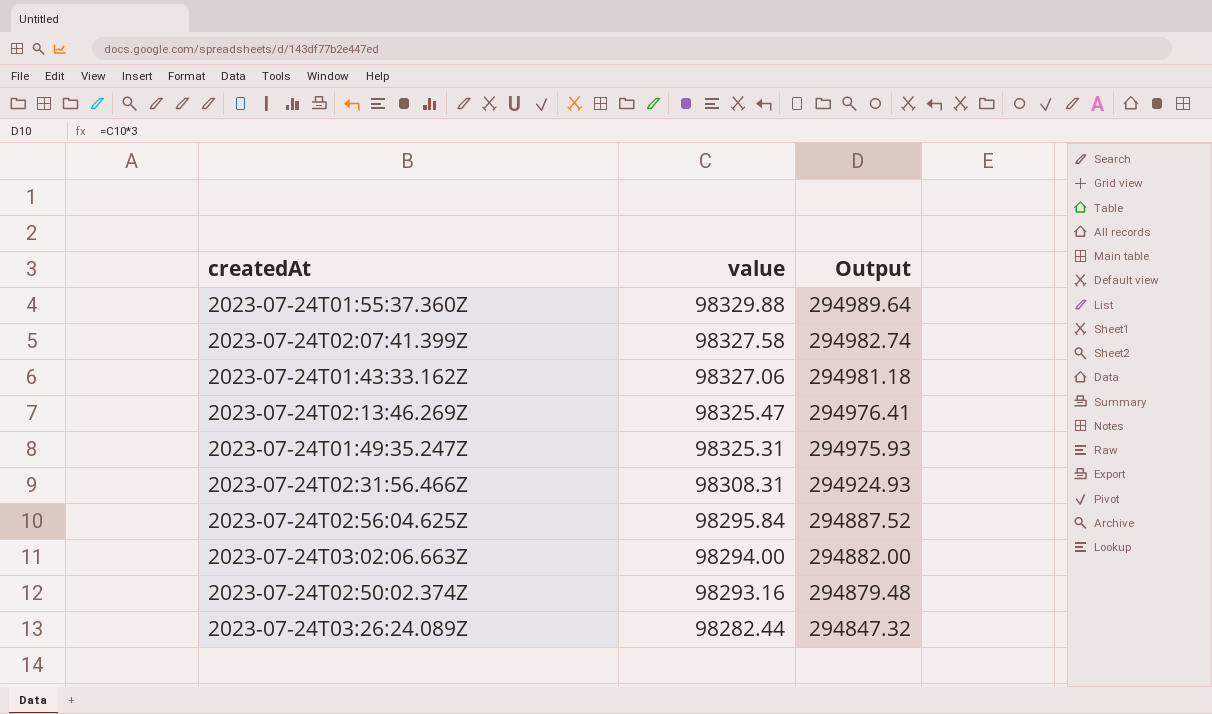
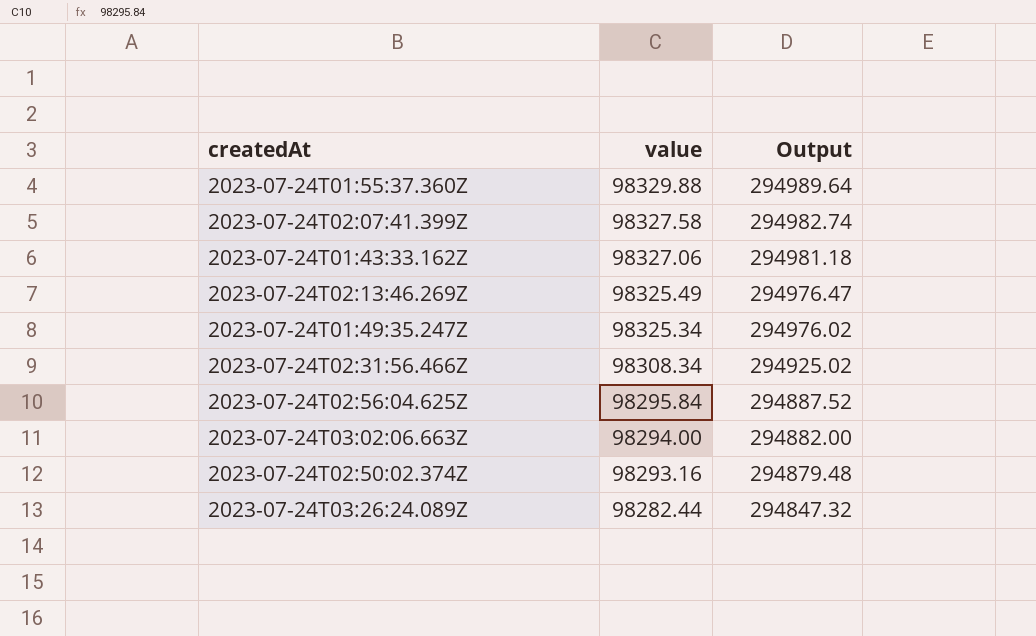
2023-07-24T02:13:46.269Z | value: 98325.47 -> 98325.49
2023-07-24T02:13:46.269Z | Output: 294976.41 -> 294976.47
2023-07-24T01:49:35.247Z | value: 98325.31 -> 98325.34
2023-07-24T01:49:35.247Z | Output: 294975.93 -> 294976.02
2023-07-24T02:31:56.466Z | value: 98308.31 -> 98308.34
2023-07-24T02:31:56.466Z | Output: 294924.93 -> 294925.02

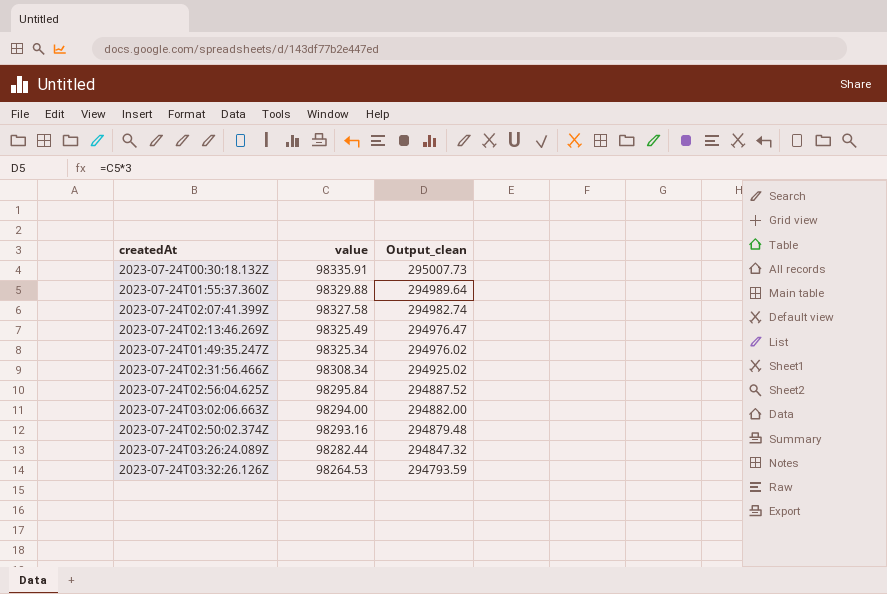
column name: Output -> Output_clean
row 2023-07-24T01:43:33.162Z: 98327.06 | 294981.18 -> none
row 2023-07-24T00:30:18.132Z: none -> 98335.91 | 295007.73
row 2023-07-24T03:32:26.126Z: none -> 98264.53 | 294793.59

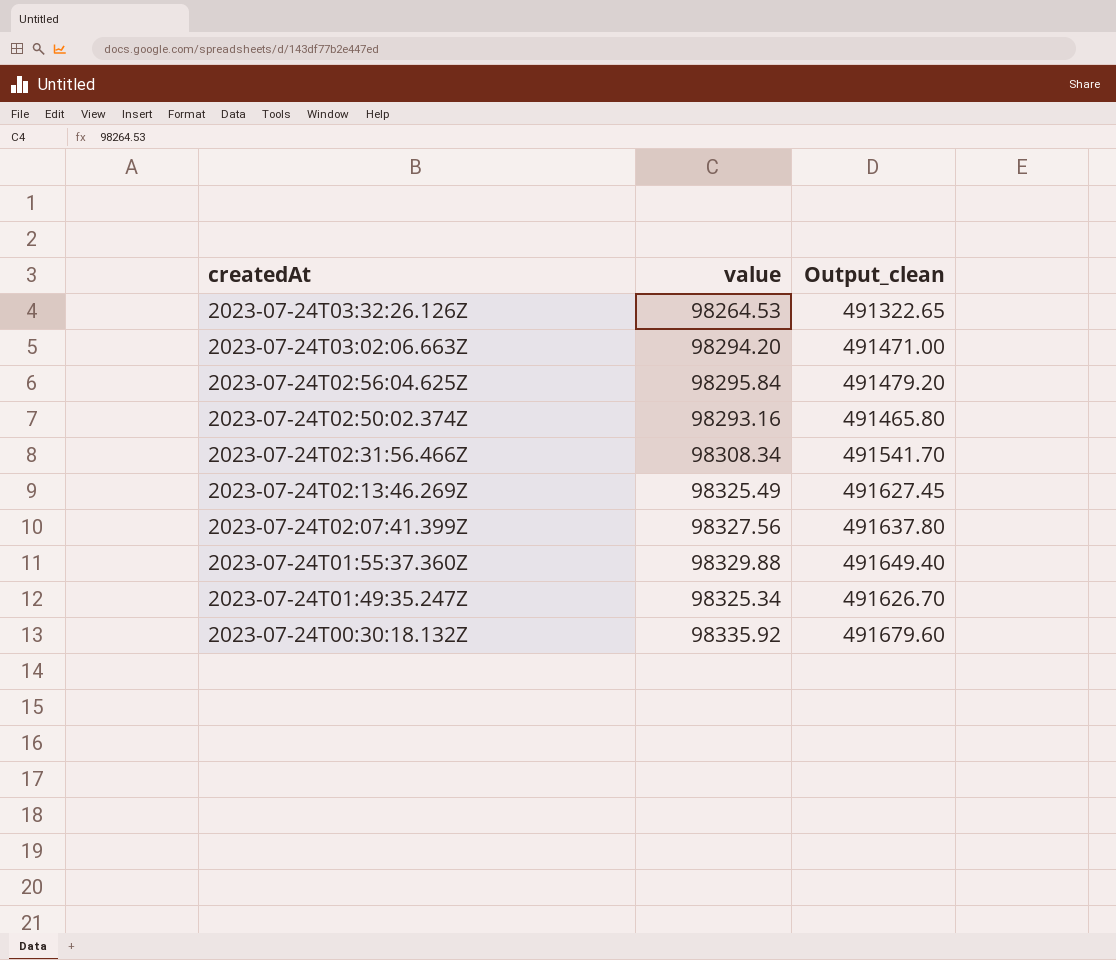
row order: value descending -> createdAt descending
column Output_clean | formula: [value] * 3 -> [value] * 5
row 2023-07-24T03:26:24.089Z: 98282.44 | 294847.32 -> none
2023-07-24T03:02:06.663Z | value: 98294.00 -> 98294.20
2023-07-24T02:07:41.399Z | value: 98327.58 -> 98327.56
2023-07-24T00:30:18.132Z | value: 98335.91 -> 98335.92

